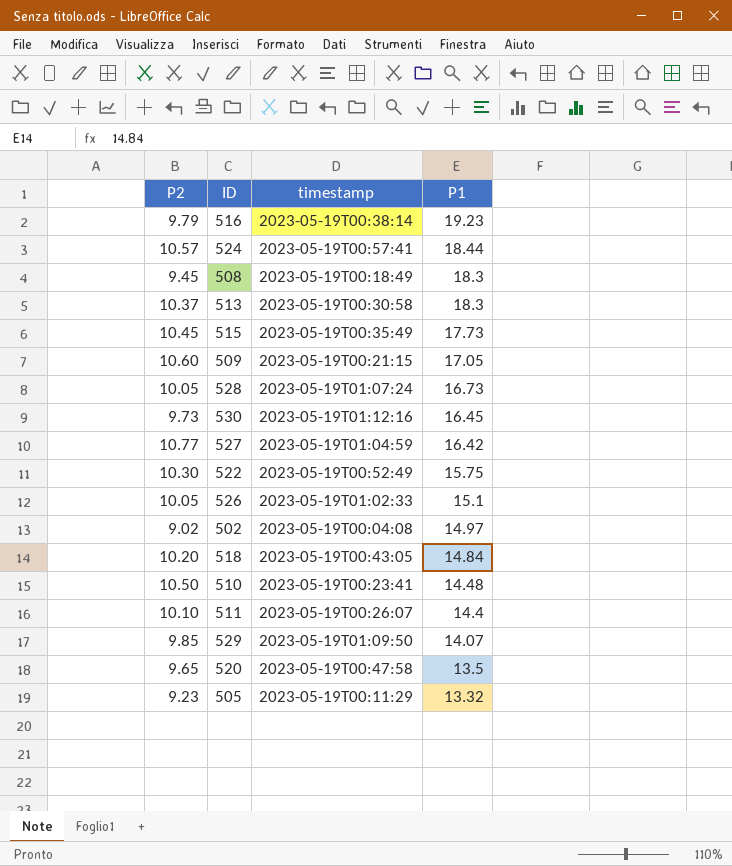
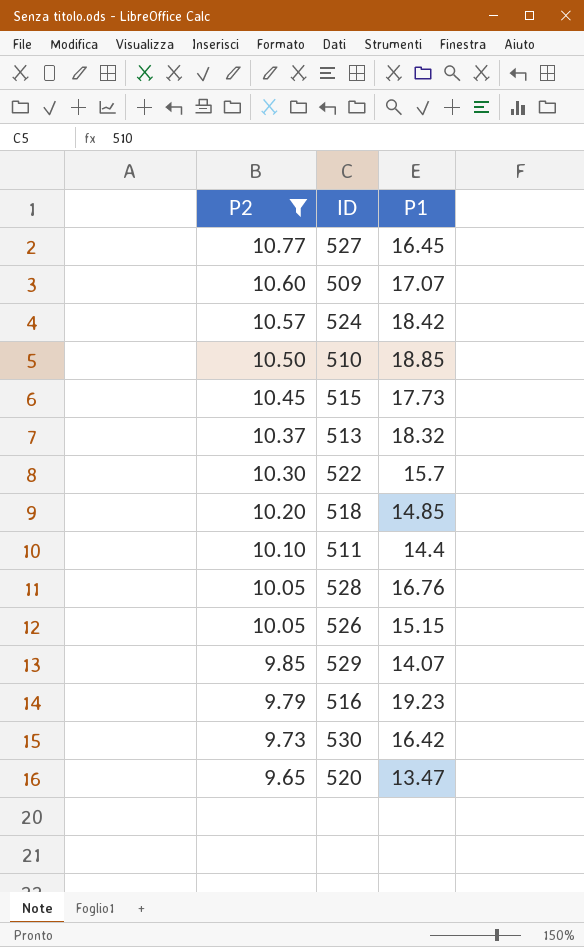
filter: none -> P2 >= 9.65
row order: P1 descending -> P2 descending
column timestamp | position: 3 -> none
527 | P1: 16.42 -> 16.45
509 | P1: 17.05 -> 17.07
524 | P1: 18.44 -> 18.42
510 | P1: 14.48 -> 18.85
513 | P1: 18.3 -> 18.32
522 | P1: 15.75 -> 15.7
518 | P1: 14.84 -> 14.85
528 | P1: 16.73 -> 16.76
526 | P1: 15.1 -> 15.15
530 | P1: 16.45 -> 16.42
520 | P1: 13.5 -> 13.47

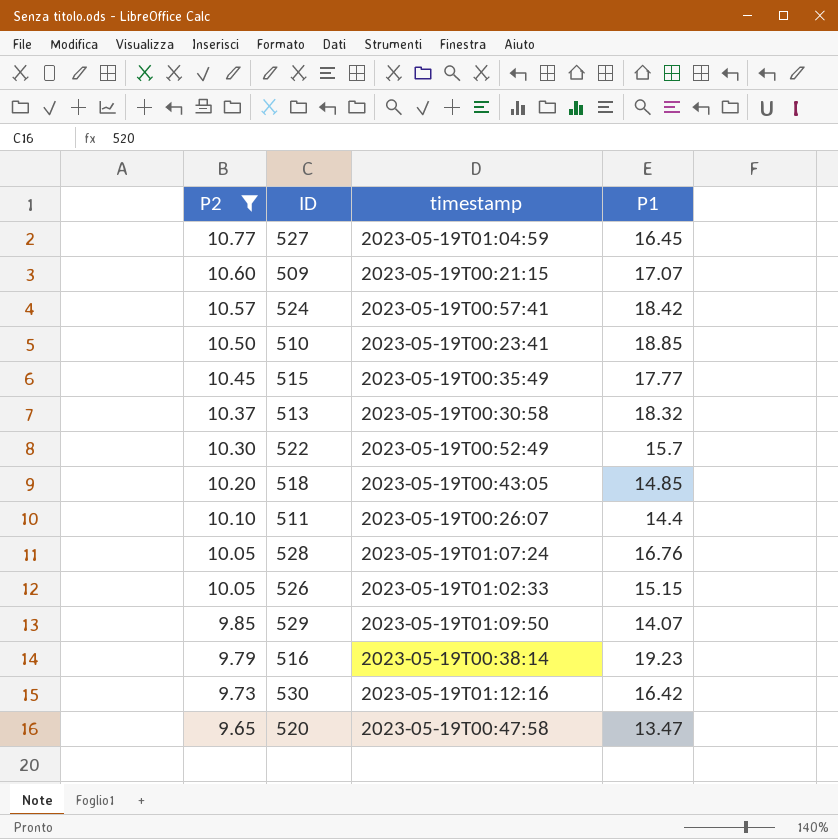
column timestamp | position: none -> 3
515 | P1: 17.73 -> 17.77

